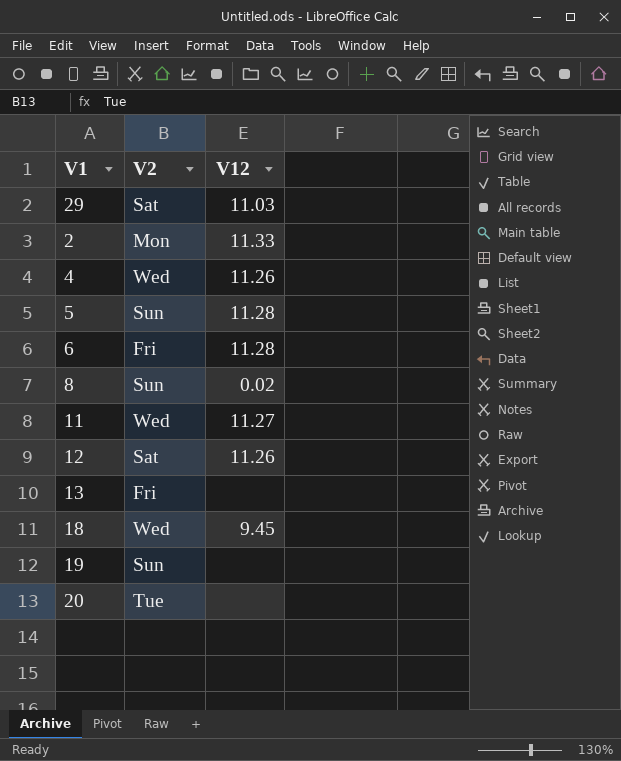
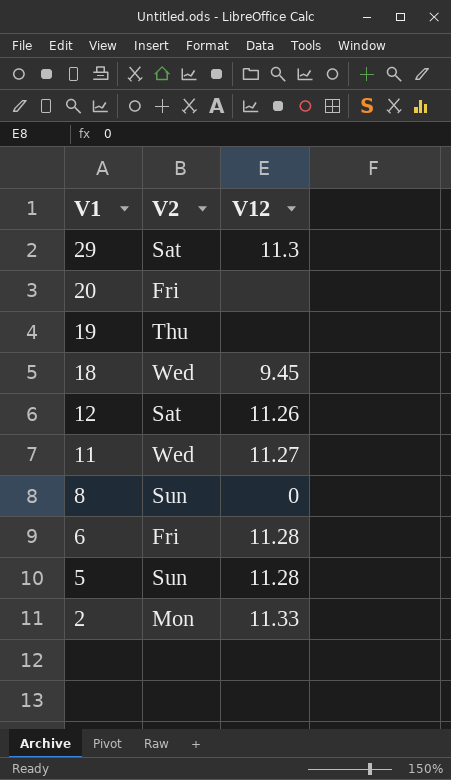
row order: none -> V1 descending
row 4: Wed | 11.26 -> none
row 13: Fri | none -> none
29 | V12: 11.03 -> 11.3
20 | V2: Tue -> Fri
19 | V2: Sun -> Thu
8 | V12: 0.02 -> 0

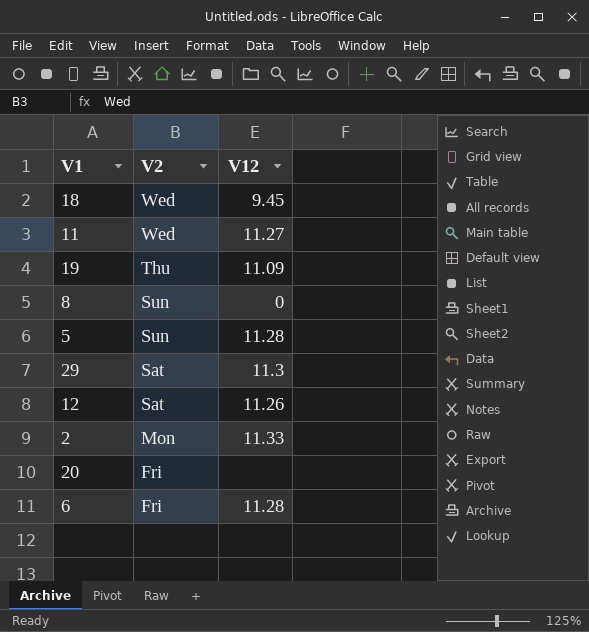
row order: V1 descending -> V2 descending
19 | V12: none -> 11.09

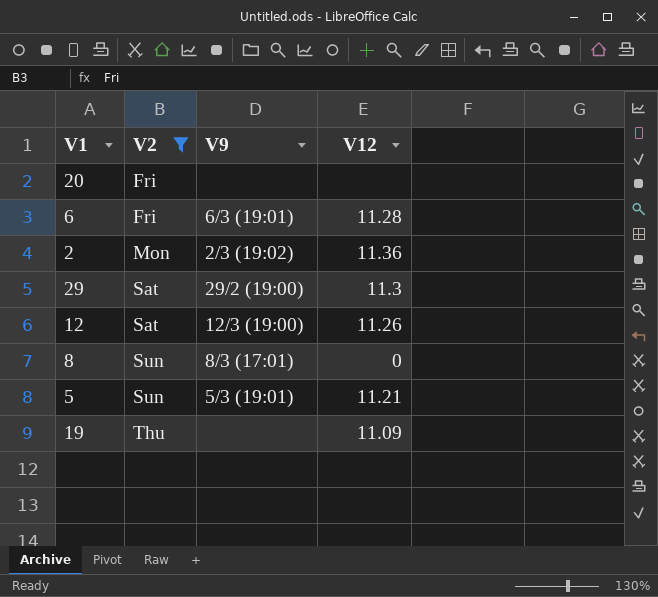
filter: none -> V2 != Wed
row order: V2 descending -> V2 ascending
column V9 | position: none -> 3
2 | V12: 11.33 -> 11.36
5 | V12: 11.28 -> 11.21

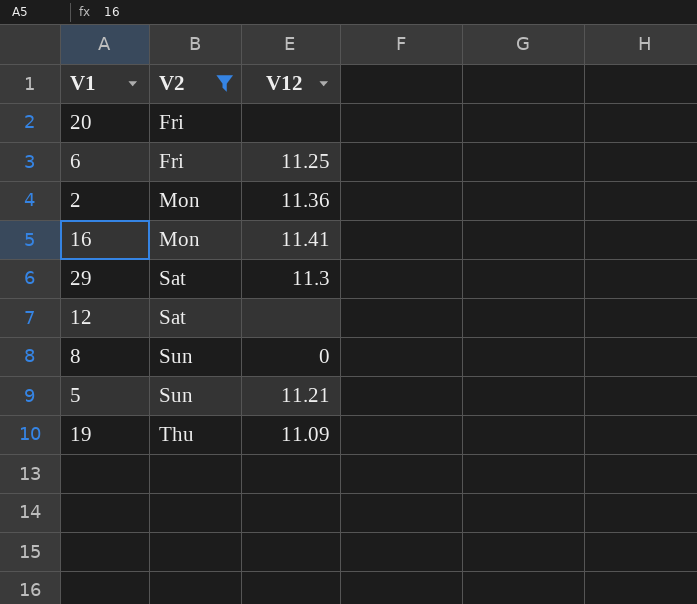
column V9 | position: 3 -> none
6 | V12: 11.28 -> 11.25
row 16: none -> Mon | 11.41
12 | V12: 11.26 -> none

